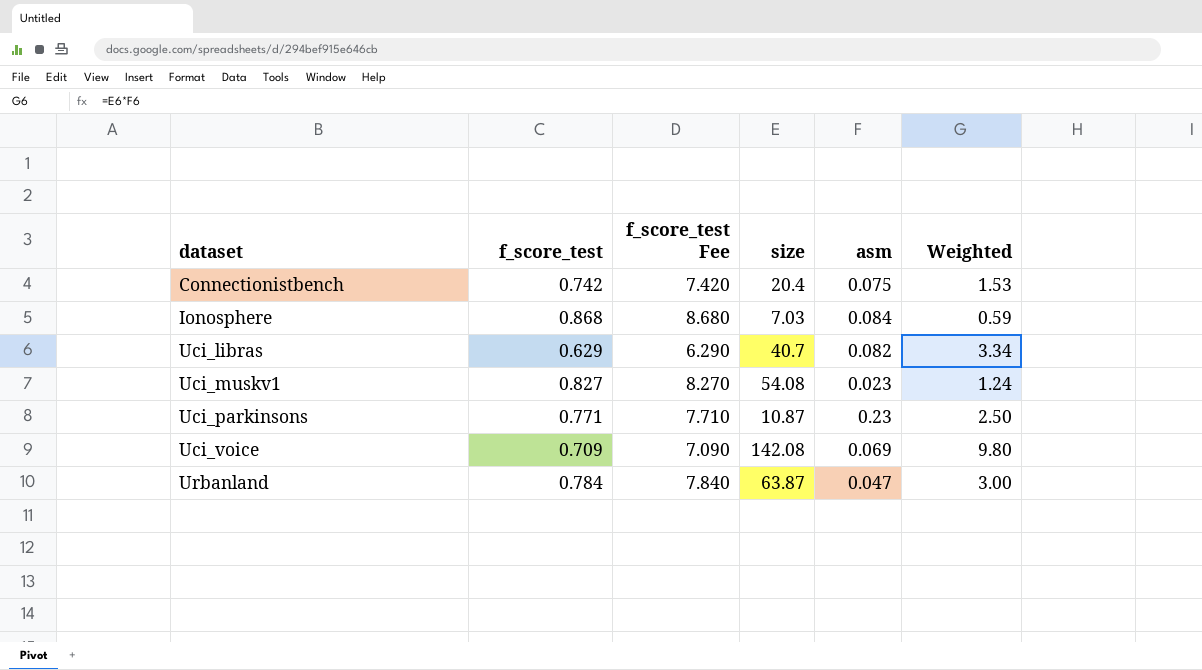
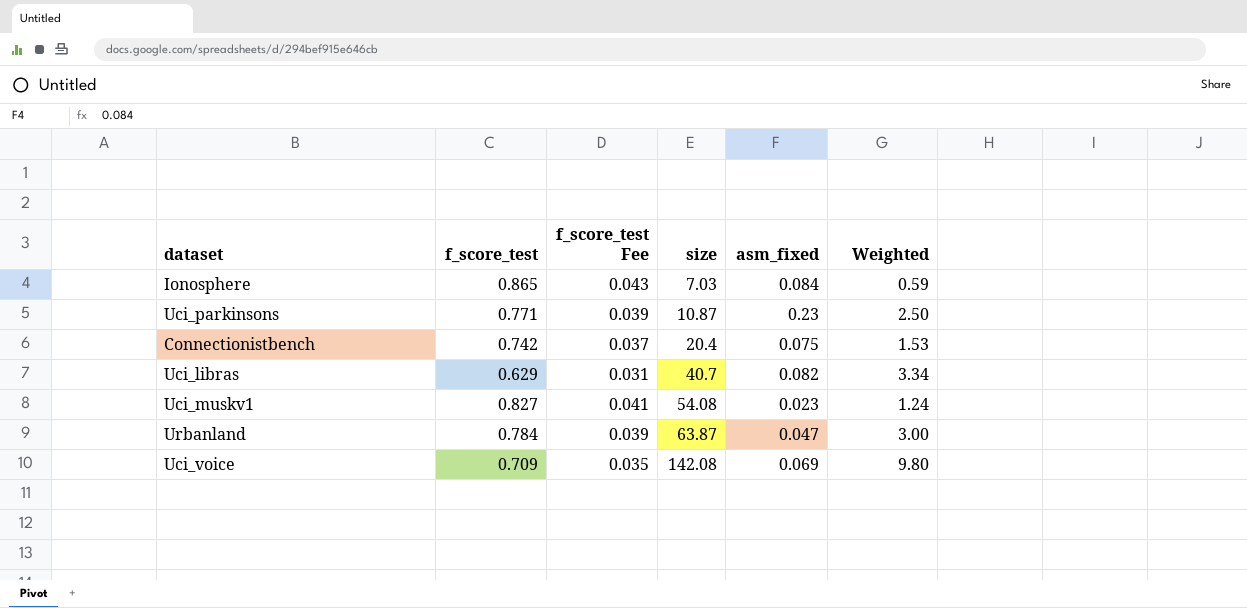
row order: dataset ascending -> size ascending
column f_score_test Fee | formula: [f_score_test] * 10 -> [f_score_test] * 0.05
column name: asm -> asm_fixed
Ionosphere | f_score_test: 0.868 -> 0.865

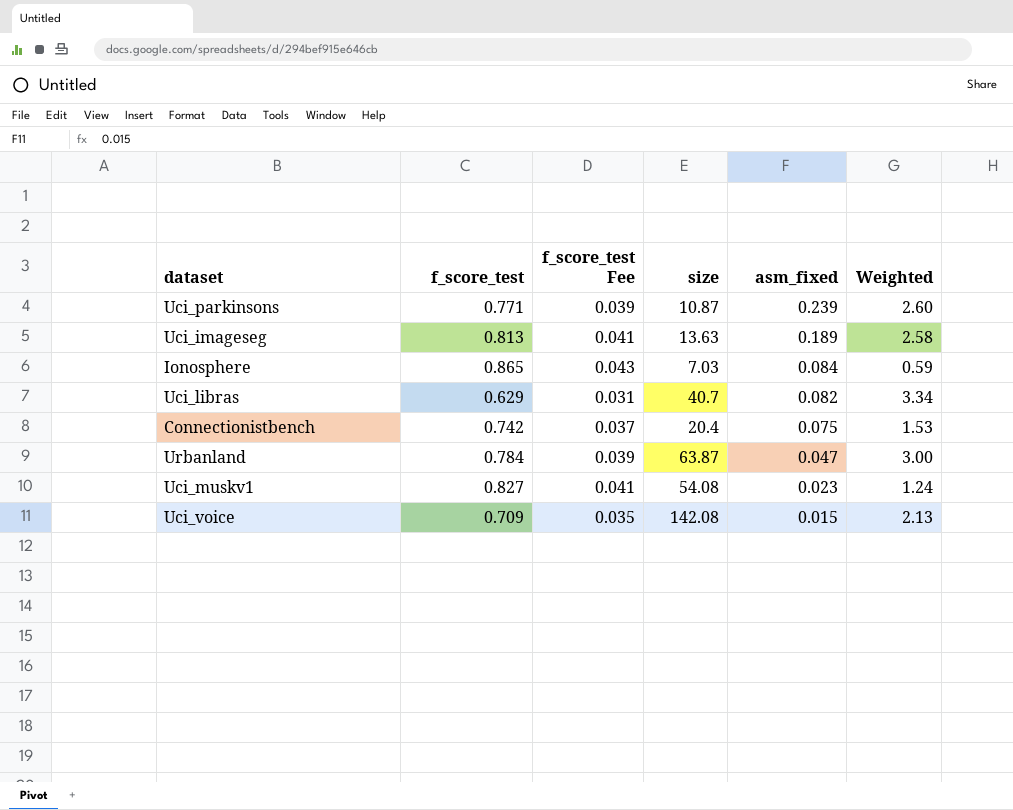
row order: size ascending -> asm_fixed descending
Uci_parkinsons | asm_fixed: 0.23 -> 0.239
Uci_parkinsons | Weighted: 2.50 -> 2.60
row Uci_imageseg: none -> 0.813 | 0.041 | 13.63 | 0.189 | 2.58
Uci_voice | asm_fixed: 0.069 -> 0.015
Uci_voice | Weighted: 9.80 -> 2.13

